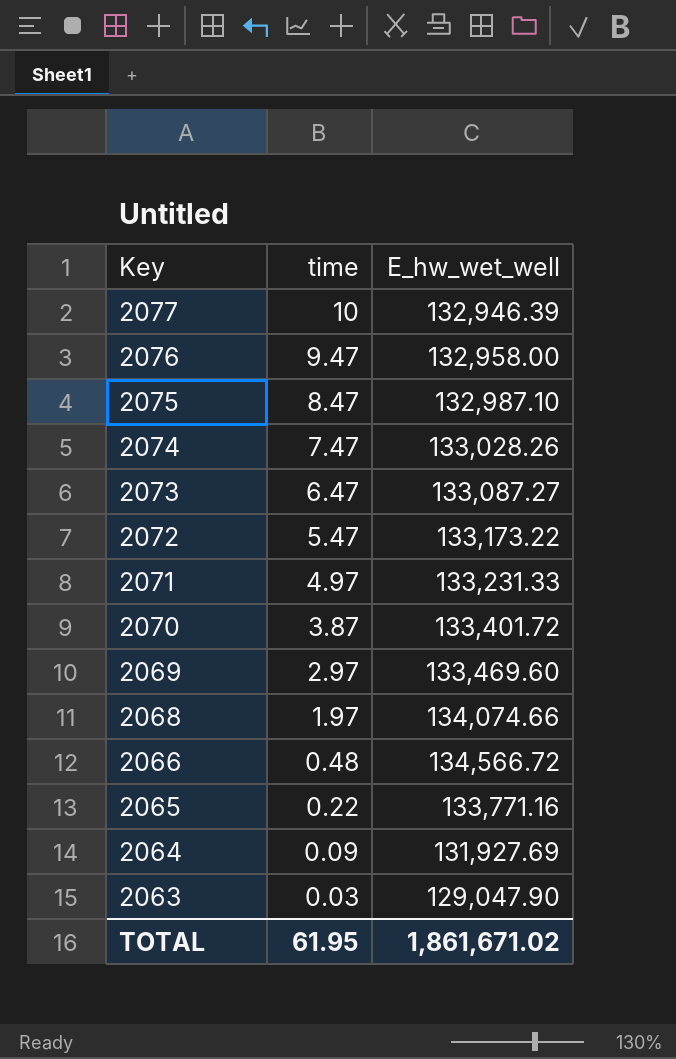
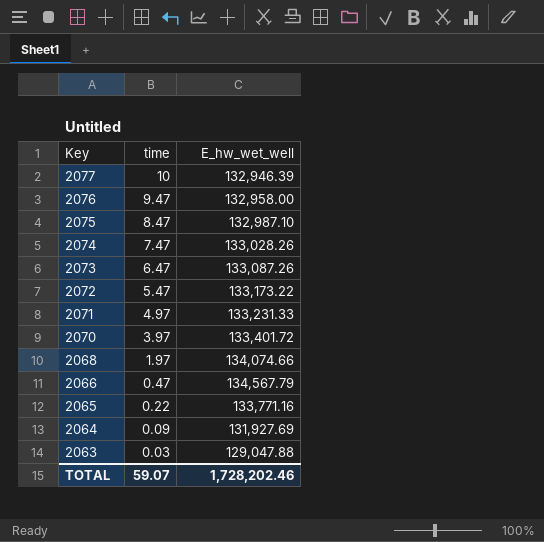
row 2069: 2.97 | 133,469.60 -> none
2073 | E_hw_wet_well: 133,087.27 -> 133,087.26
2070 | time: 3.87 -> 3.97
2066 | time: 0.48 -> 0.47
2066 | E_hw_wet_well: 134,566.72 -> 134,567.79
2063 | E_hw_wet_well: 129,047.90 -> 129,047.88
TOTAL | time: 61.95 -> 59.07
TOTAL | E_hw_wet_well: 1,861,671.02 -> 1,728,202.46

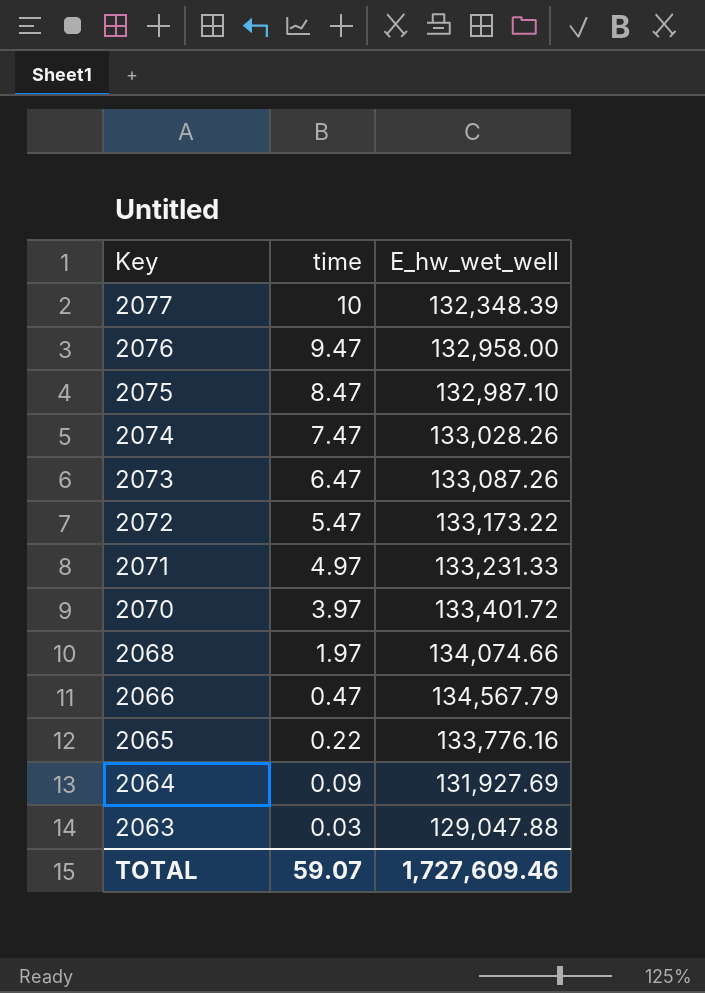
2077 | E_hw_wet_well: 132,946.39 -> 132,348.39
2065 | E_hw_wet_well: 133,771.16 -> 133,776.16
TOTAL | E_hw_wet_well: 1,728,202.46 -> 1,727,609.46

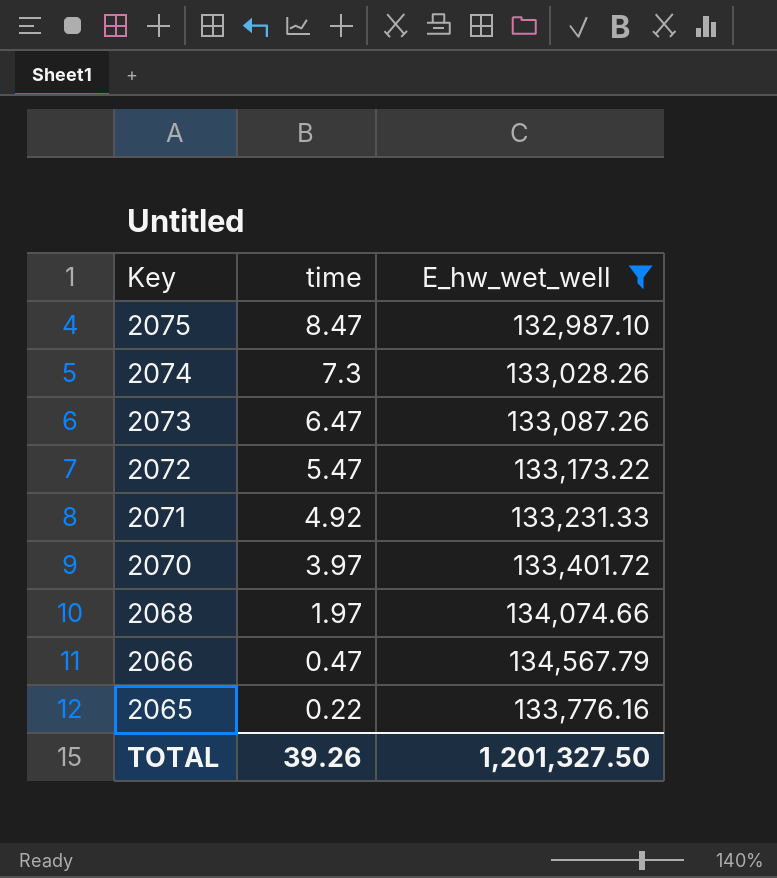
filter: none -> E_hw_wet_well >= 132,987.10
2074 | time: 7.47 -> 7.3
2071 | time: 4.97 -> 4.92
TOTAL | time: 59.07 -> 39.26
TOTAL | E_hw_wet_well: 1,727,609.46 -> 1,201,327.50

